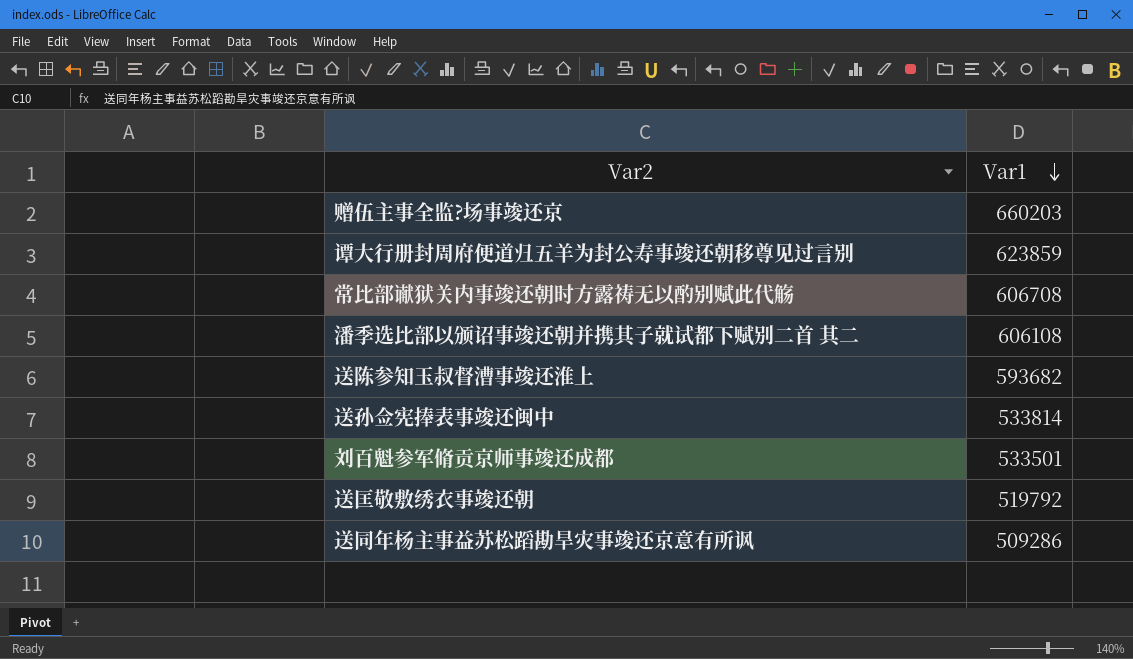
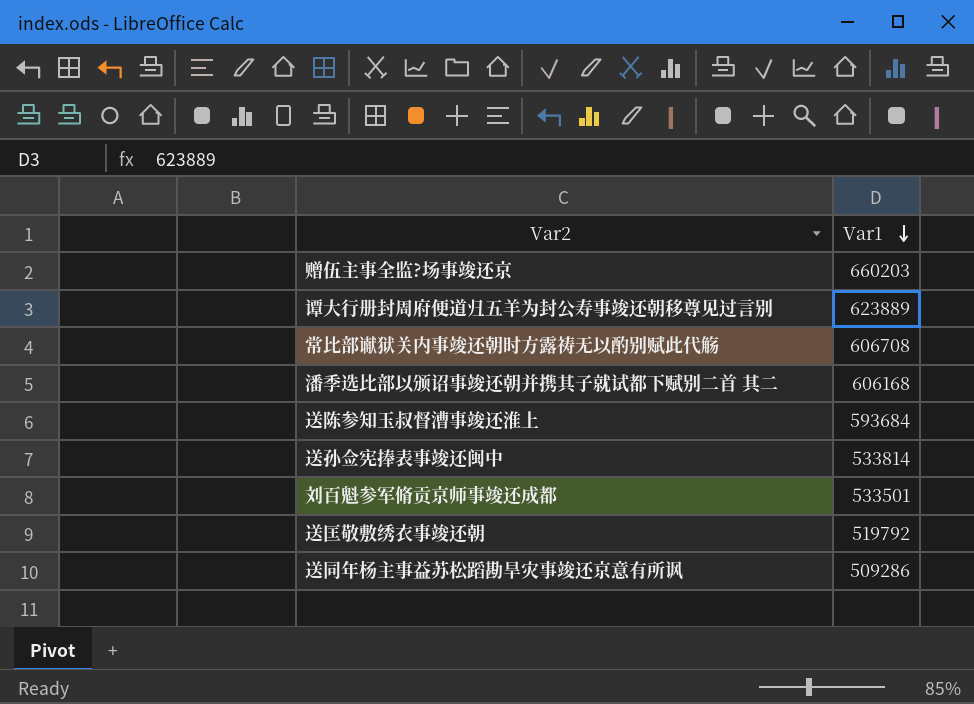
谭大行册封周府便道归五羊为封公寿事竣还朝移尊见过言别 | Var1: 623859 -> 623889
潘季选比部以颁诏事竣还朝并携其子就试都下赋别二首 其二 | Var1: 606108 -> 606168
送陈参知玉叔督漕事竣还淮上 | Var1: 593682 -> 593684

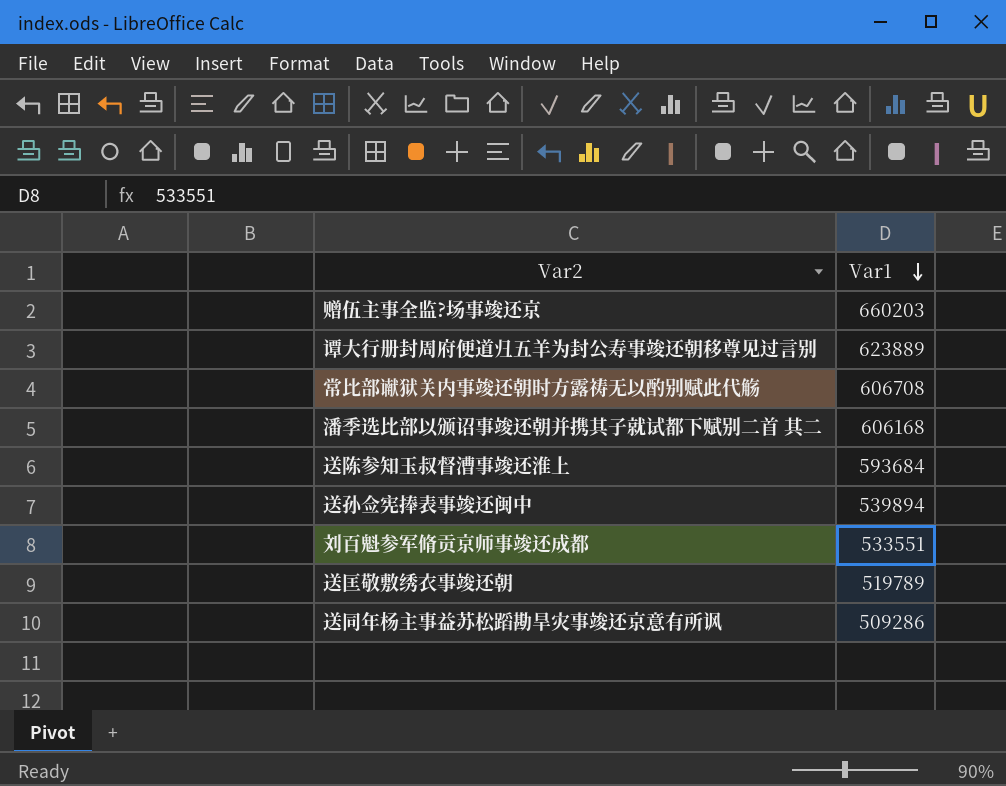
送孙佥宪捧表事竣还闽中 | Var1: 533814 -> 539894
刘百魁参军脩贡京师事竣还成都 | Var1: 533501 -> 533551
送匡敬敷绣衣事竣还朝 | Var1: 519792 -> 519789

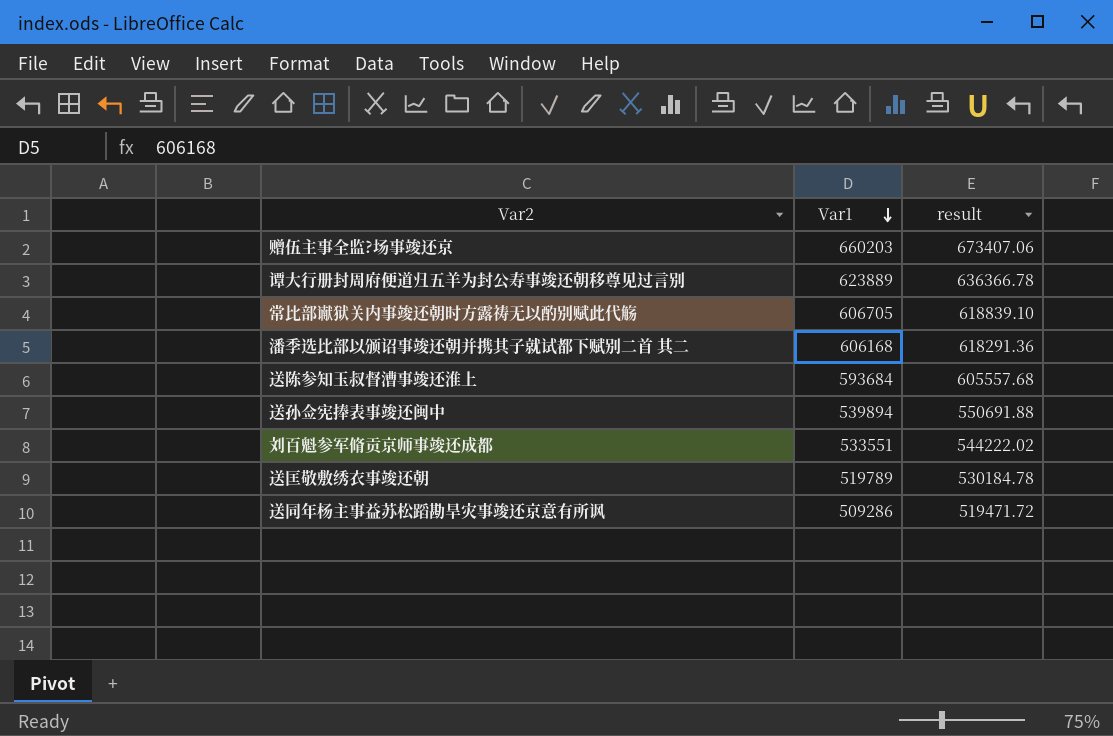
column result | formula: none -> [Var1] * 1.02
常比部谳狱关内事竣还朝时方露祷无以酌别赋此代觞 | Var1: 606708 -> 606705

